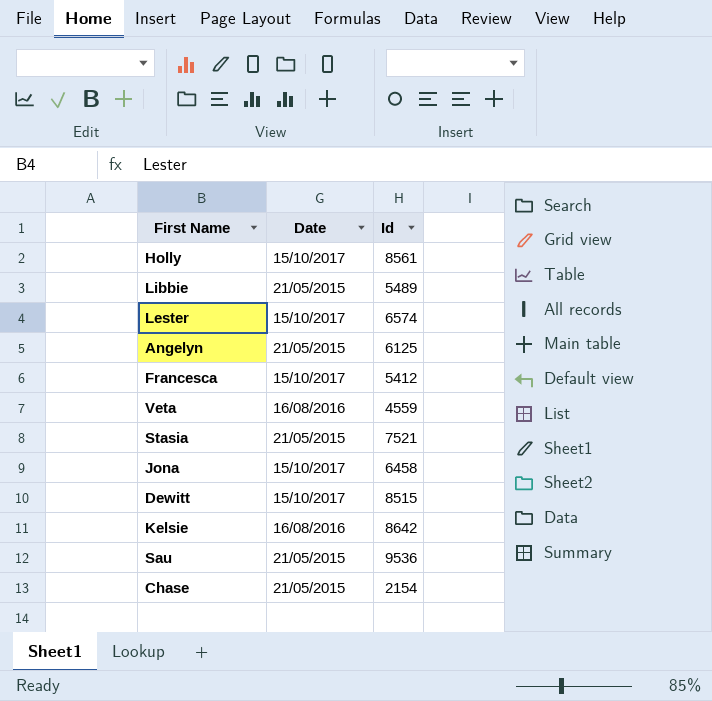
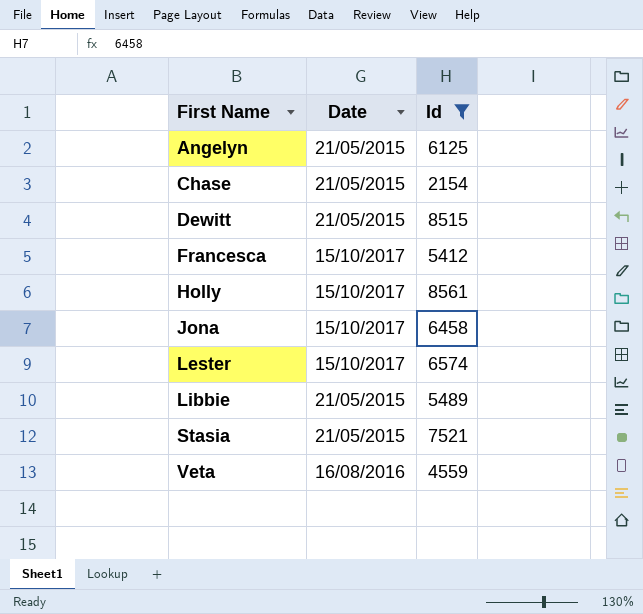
filter: none -> Id <= 8561
row order: none -> First Name ascending
Dewitt | Date: 15/10/2017 -> 21/05/2015

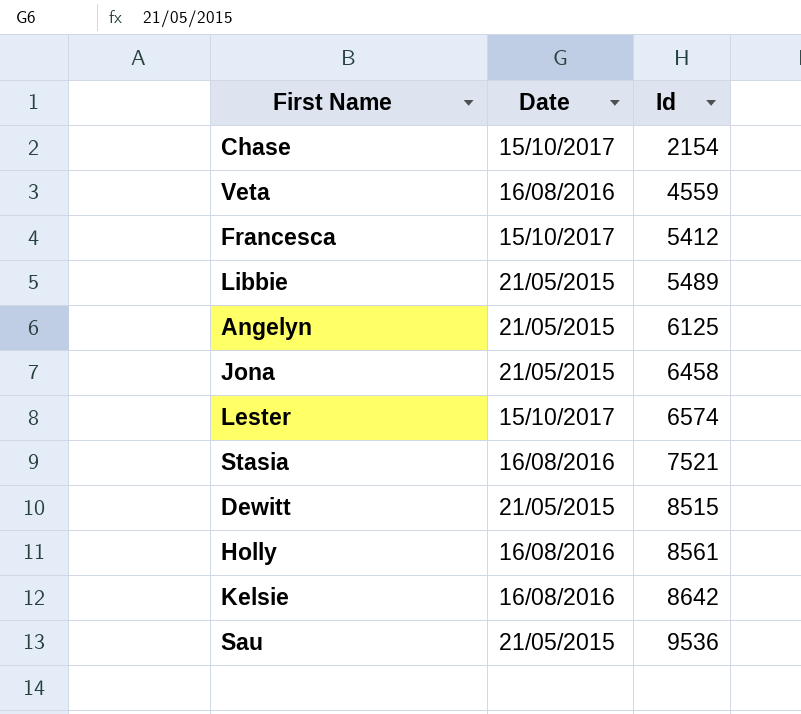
filter: Id <= 8561 -> none
row order: First Name ascending -> Id ascending
Chase | Date: 21/05/2015 -> 15/10/2017
Jona | Date: 15/10/2017 -> 21/05/2015
Stasia | Date: 21/05/2015 -> 16/08/2016
Holly | Date: 15/10/2017 -> 16/08/2016

